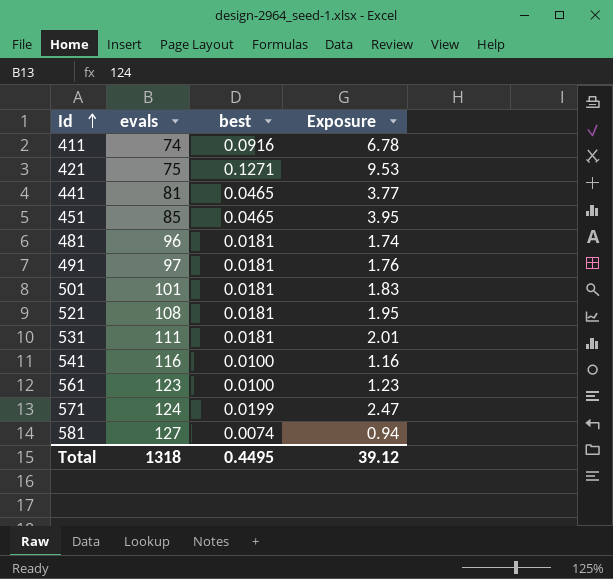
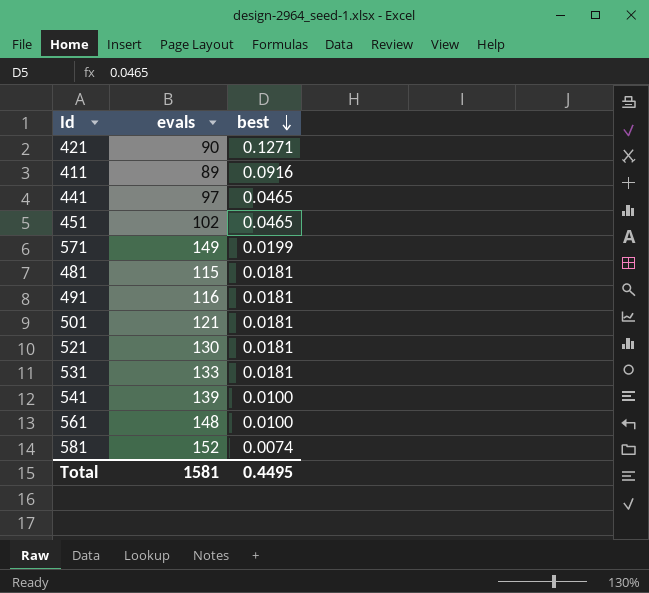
row order: Id ascending -> best descending
column Exposure | formula: [evals] * [best] -> none
421 | evals: 75 -> 90
411 | evals: 74 -> 89
441 | evals: 81 -> 97
451 | evals: 85 -> 102
571 | evals: 124 -> 149
481 | evals: 96 -> 115
491 | evals: 97 -> 116
501 | evals: 101 -> 121
521 | evals: 108 -> 130
531 | evals: 111 -> 133
541 | evals: 116 -> 139
561 | evals: 123 -> 148
581 | evals: 127 -> 152
Total | evals: 1318 -> 1581

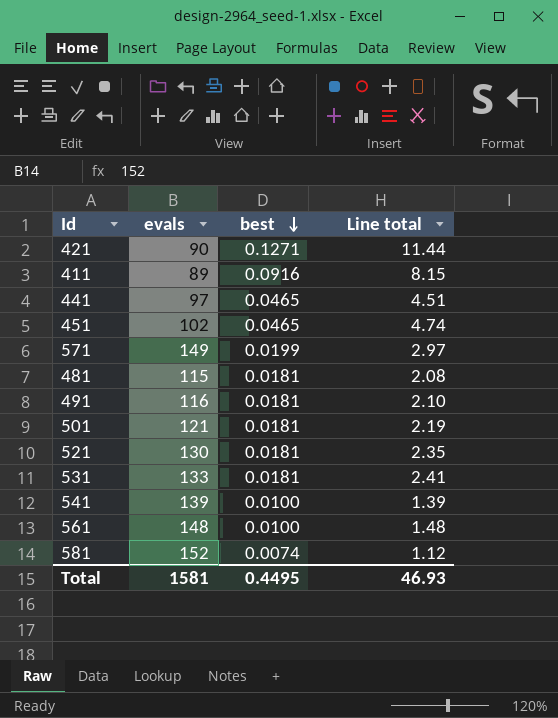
column Line total | formula: none -> [evals] * [best]

